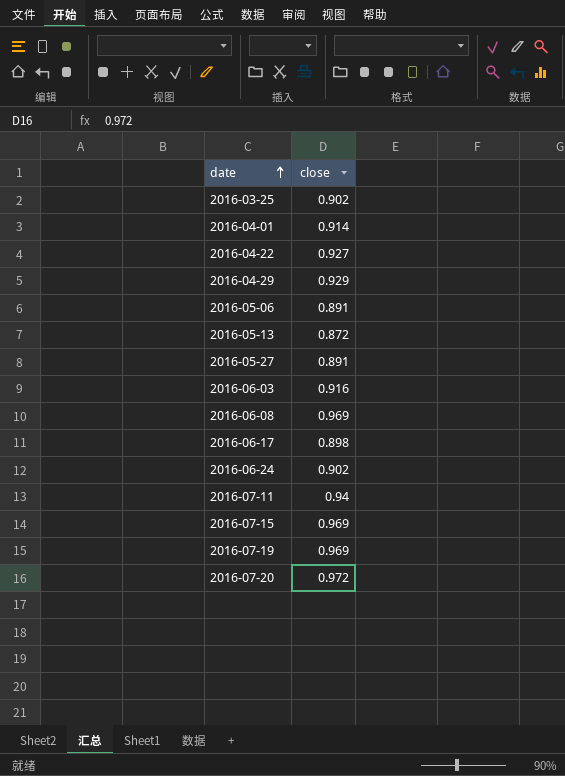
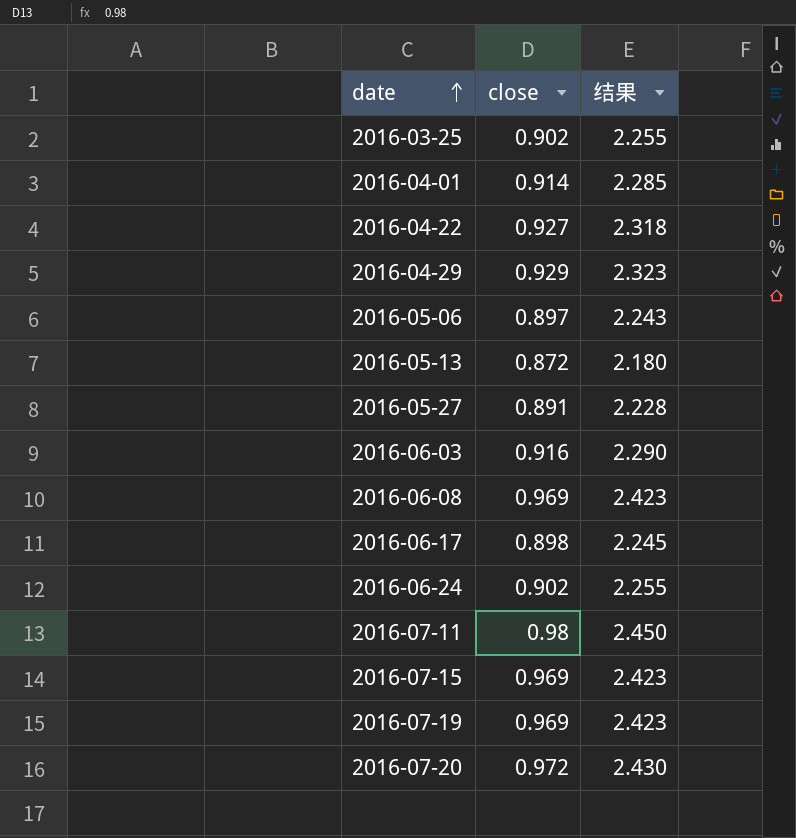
column 结果 | formula: none -> [close] * 2.5
2016-05-06 | close: 0.891 -> 0.897
2016-07-11 | close: 0.94 -> 0.98

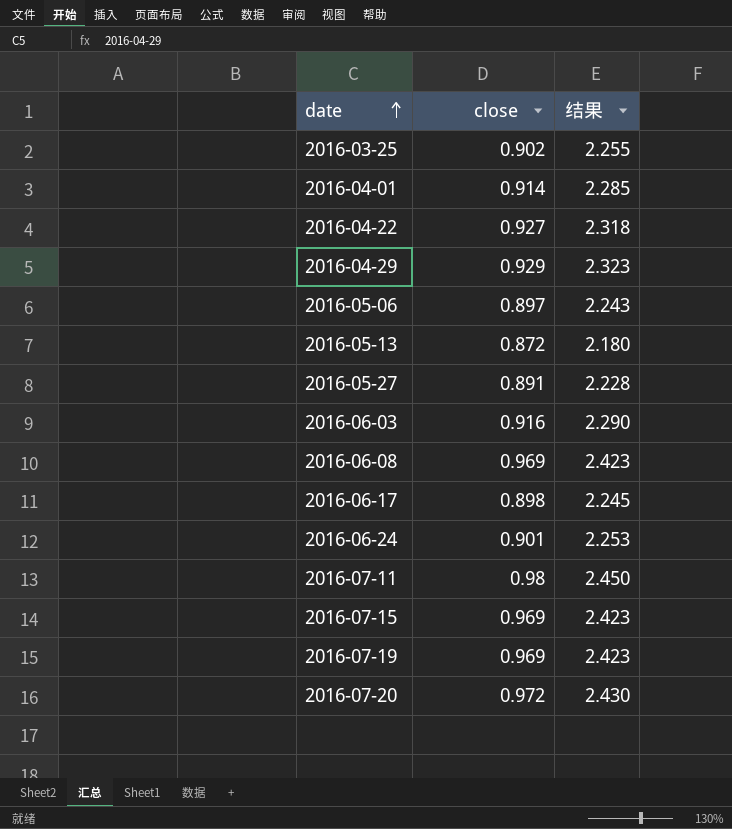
2016-06-24 | close: 0.902 -> 0.901
2016-06-24 | 结果: 2.255 -> 2.253

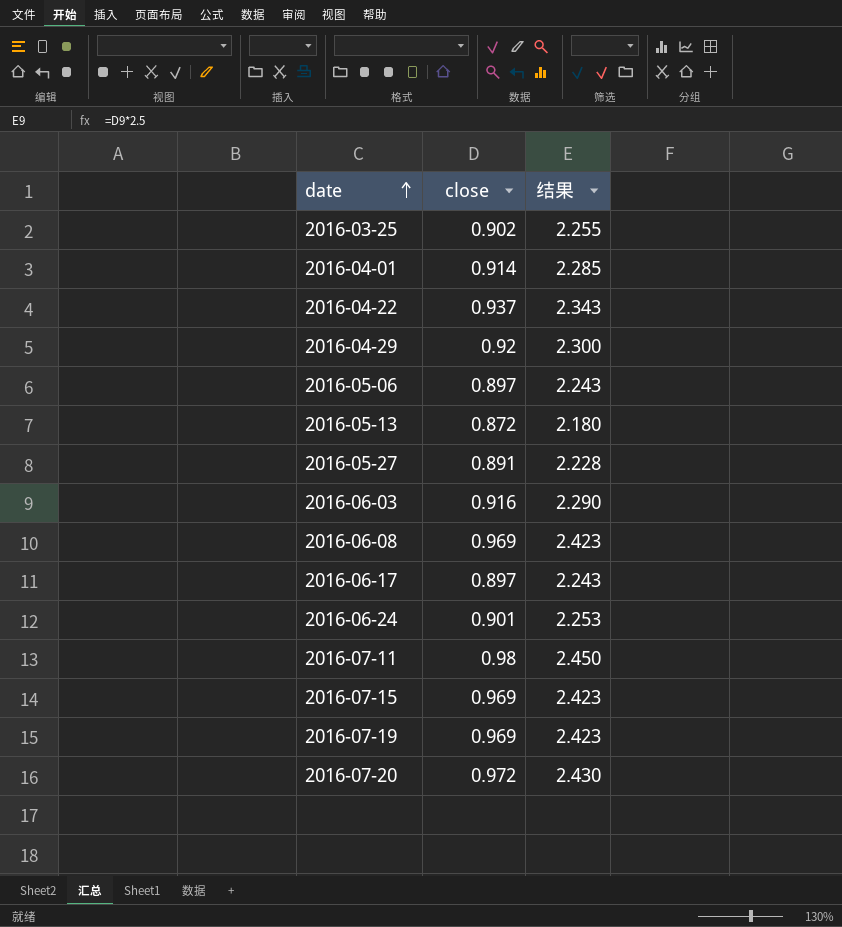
2016-04-22 | close: 0.927 -> 0.937
2016-04-22 | 结果: 2.318 -> 2.343
2016-04-29 | close: 0.929 -> 0.92
2016-04-29 | 结果: 2.323 -> 2.300
2016-06-17 | close: 0.898 -> 0.897
2016-06-17 | 结果: 2.245 -> 2.243

